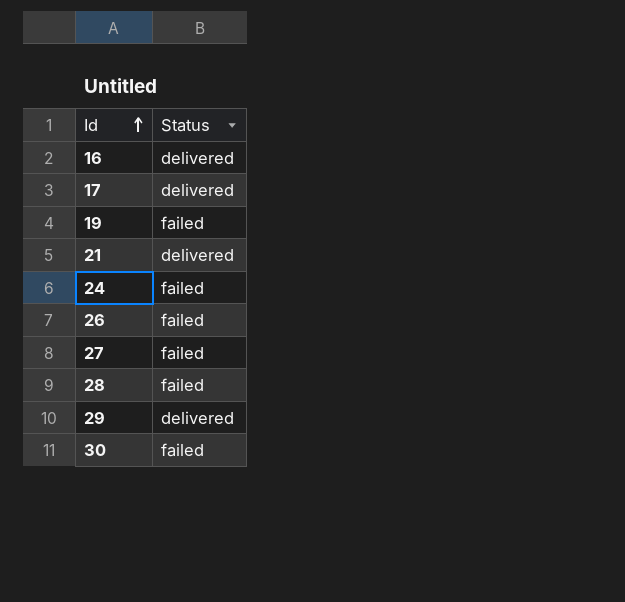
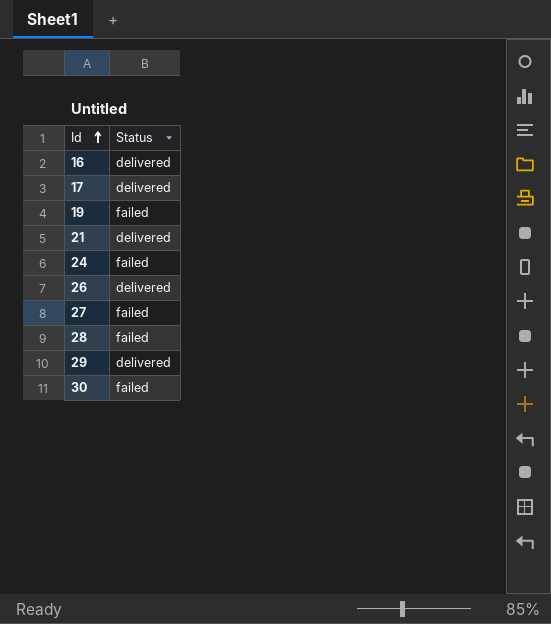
26 | Status: failed -> delivered

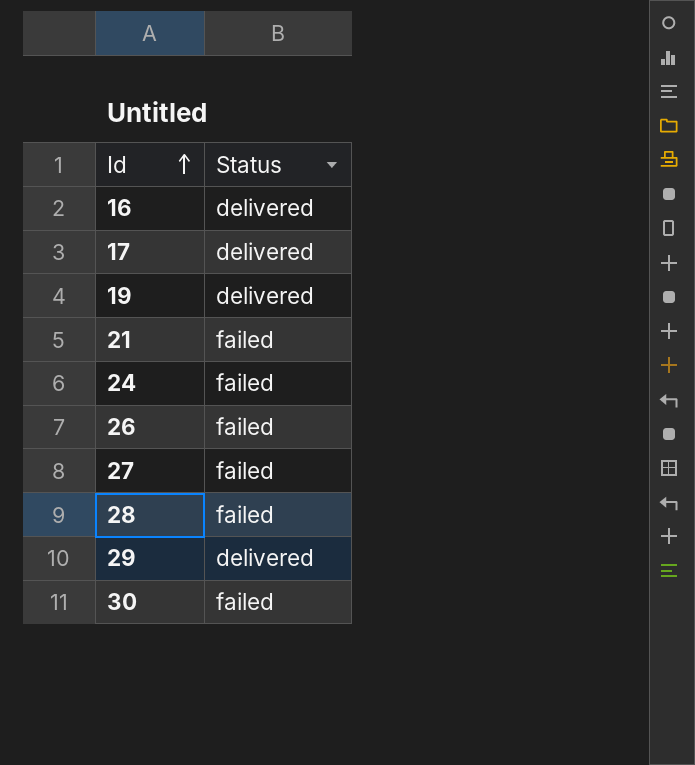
19 | Status: failed -> delivered
21 | Status: delivered -> failed
26 | Status: delivered -> failed

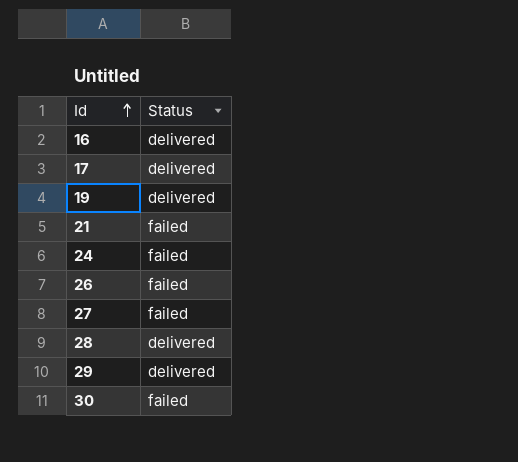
28 | Status: failed -> delivered

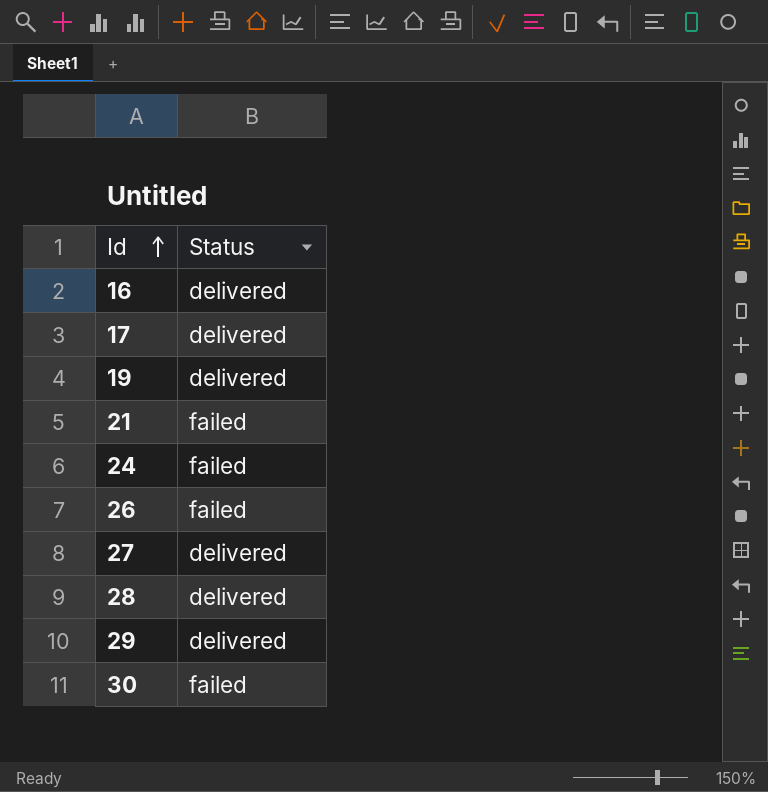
27 | Status: failed -> delivered

